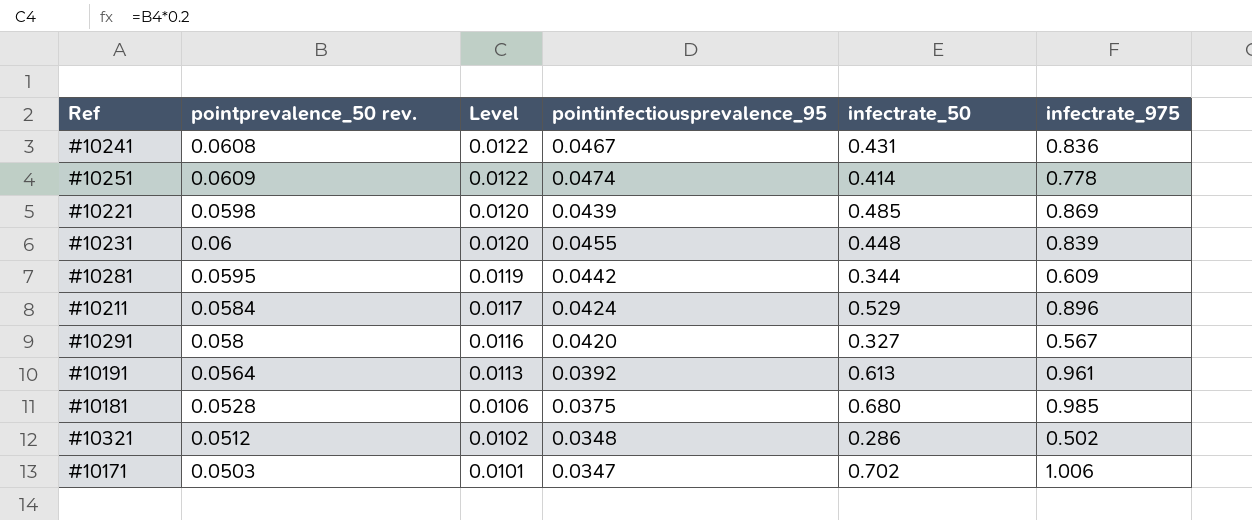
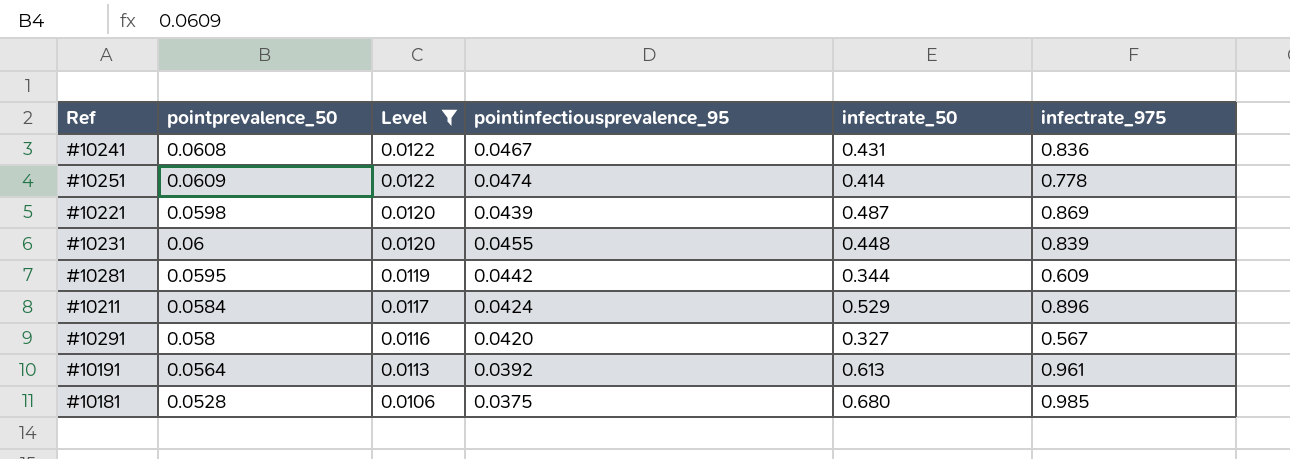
filter: none -> Level >= 0.0106
column name: pointprevalence_50 rev. -> pointprevalence_50
#10221 | infectrate_50: 0.485 -> 0.487

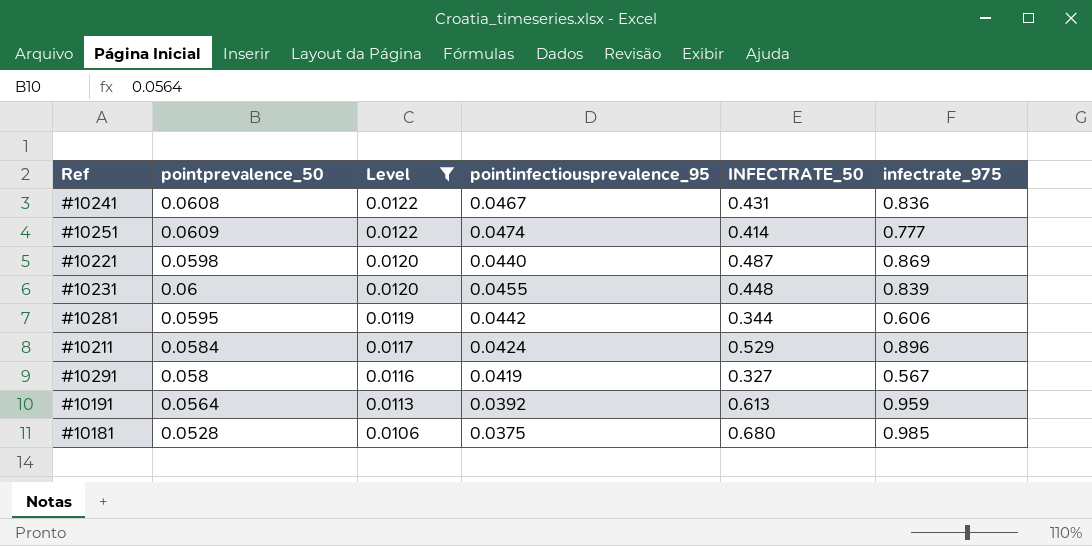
column name: infectrate_50 -> INFECTRATE_50
#10251 | infectrate_975: 0.778 -> 0.777
#10221 | pointinfectiousprevalence_95: 0.0439 -> 0.0440
#10281 | infectrate_975: 0.609 -> 0.606
#10291 | pointinfectiousprevalence_95: 0.0420 -> 0.0419
#10191 | infectrate_975: 0.961 -> 0.959

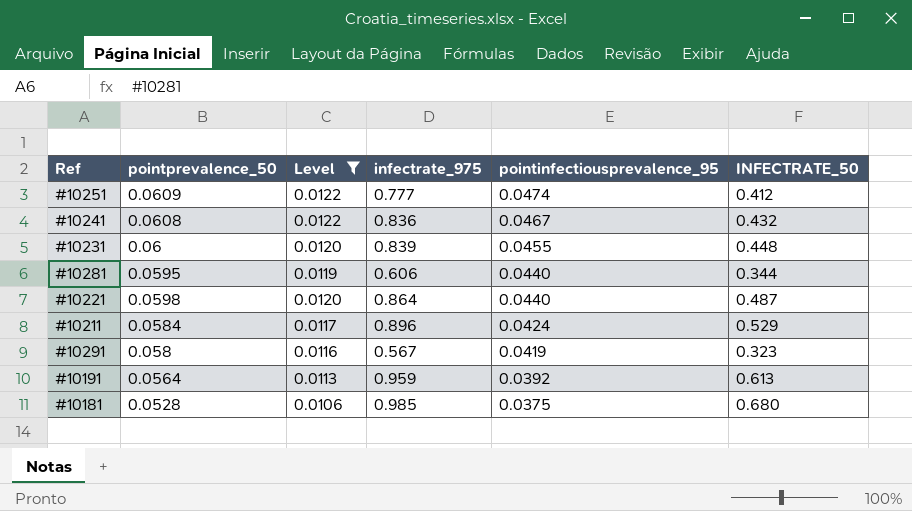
row order: Level descending -> pointinfectiousprevalence_95 descending
column infectrate_975 | position: 6 -> 4
#10251 | INFECTRATE_50: 0.414 -> 0.412
#10241 | INFECTRATE_50: 0.431 -> 0.432
#10281 | pointinfectiousprevalence_95: 0.0442 -> 0.0440
#10221 | infectrate_975: 0.869 -> 0.864
#10291 | INFECTRATE_50: 0.327 -> 0.323

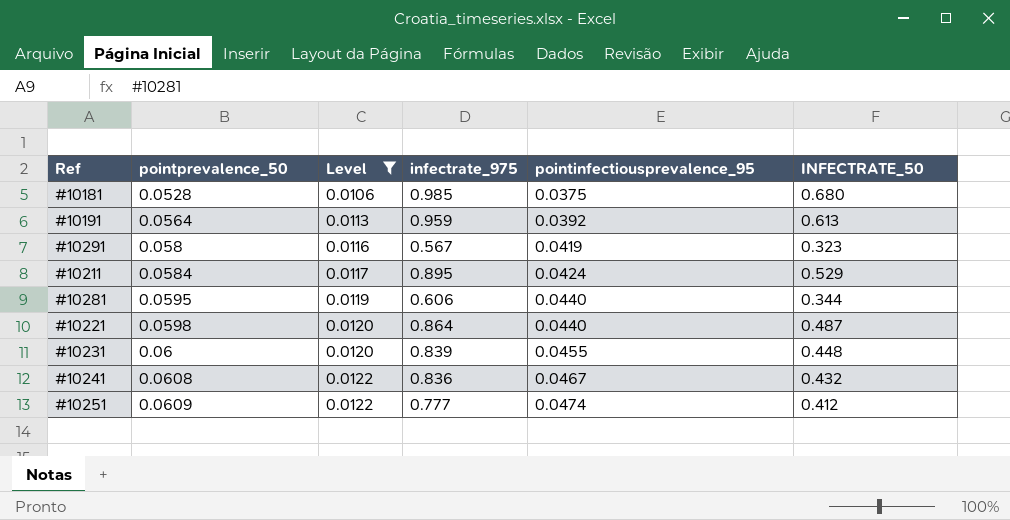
row order: pointinfectiousprevalence_95 descending -> pointprevalence_50 ascending
#10211 | infectrate_975: 0.896 -> 0.895

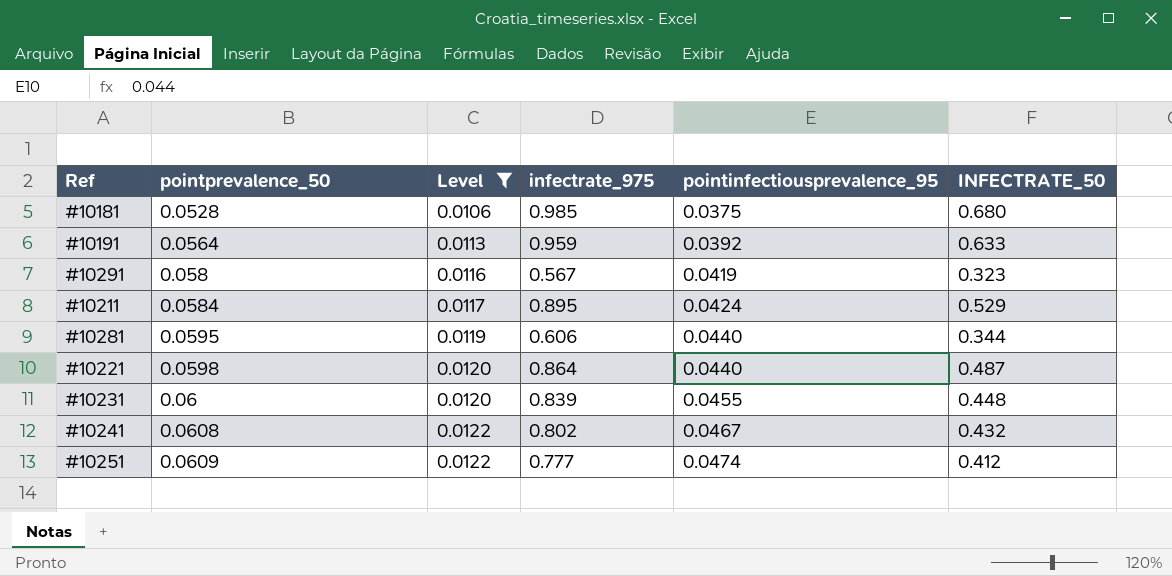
#10191 | INFECTRATE_50: 0.613 -> 0.633
#10241 | infectrate_975: 0.836 -> 0.802

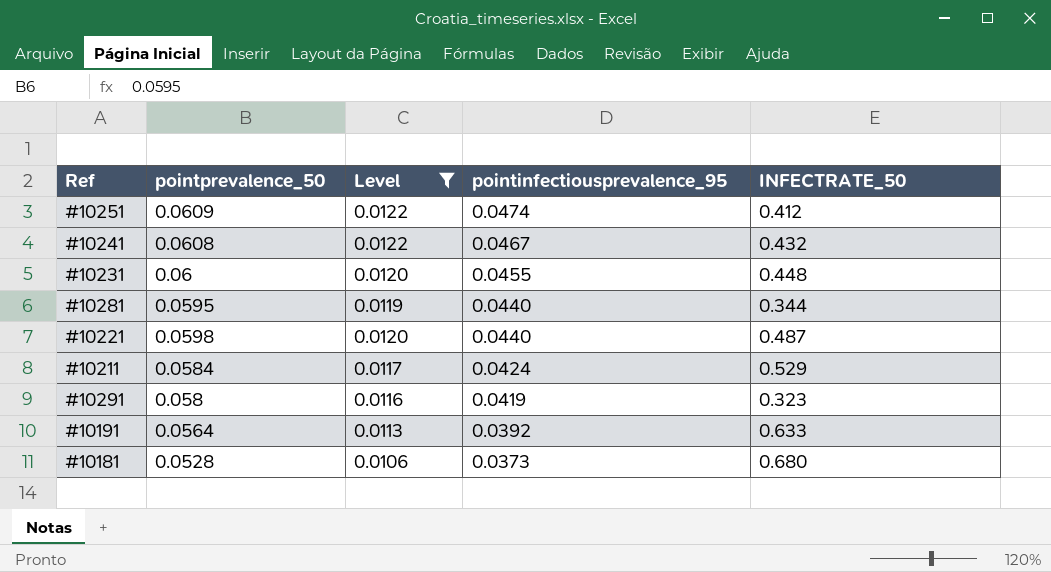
row order: pointprevalence_50 ascending -> pointinfectiousprevalence_95 descending
column infectrate_975 | position: 4 -> none
#10181 | pointinfectiousprevalence_95: 0.0375 -> 0.0373

